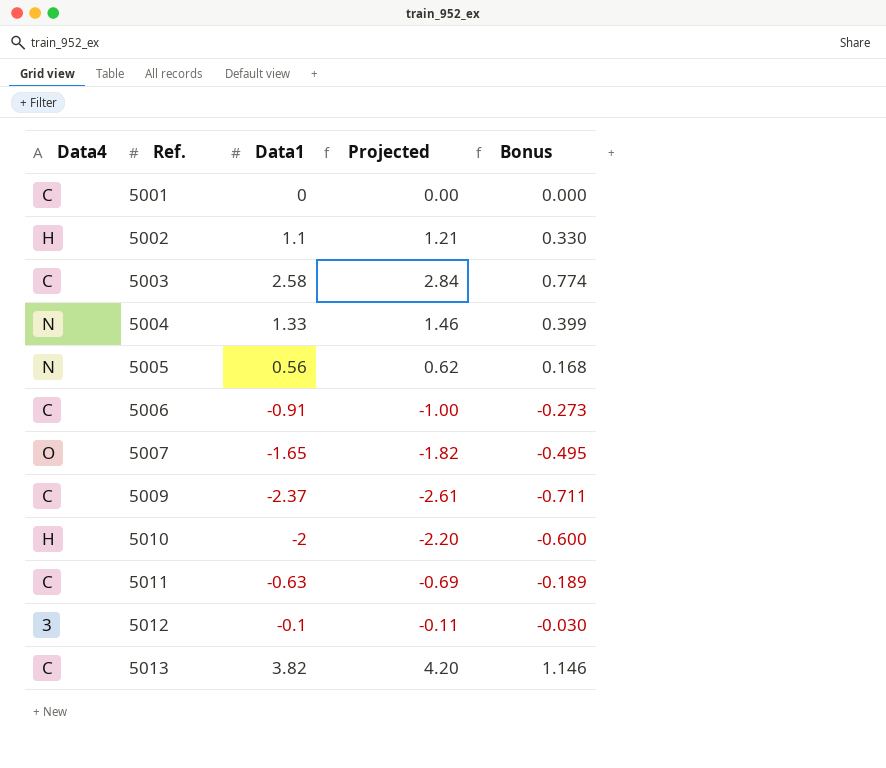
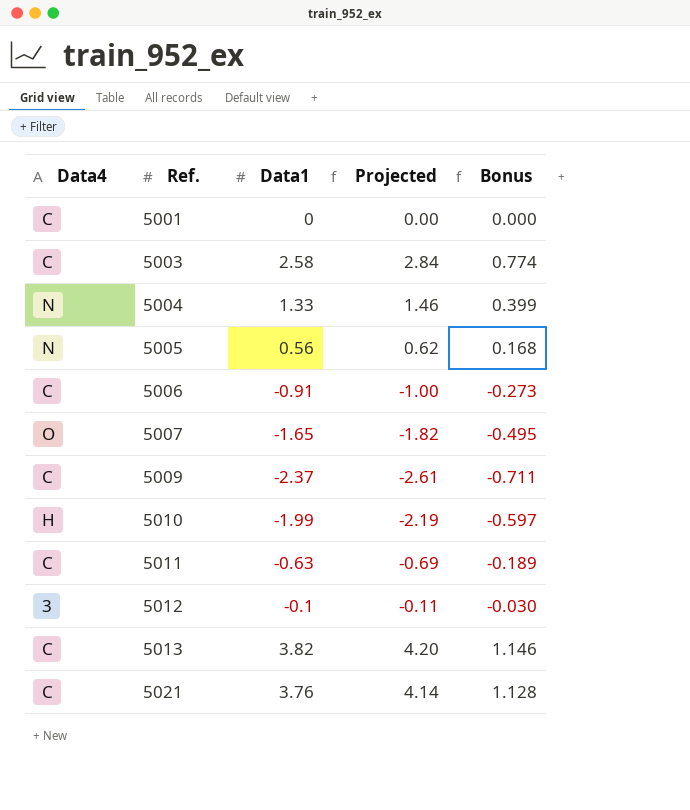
row 5002: H | 1.1 | 1.21 | 0.330 -> none
5010 | Data1: -2 -> -1.99
5010 | Projected: -2.20 -> -2.19
5010 | Bonus: -0.600 -> -0.597
row 5021: none -> C | 3.76 | 4.14 | 1.128

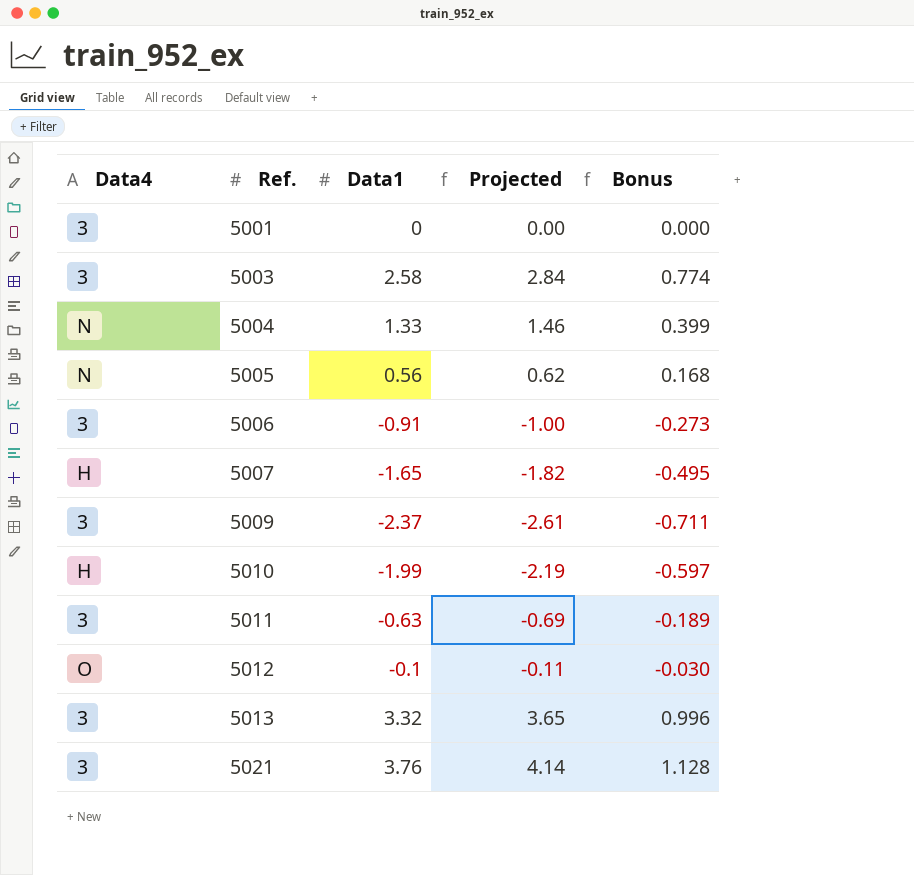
5001 | Data4: C -> 3
5003 | Data4: C -> 3
5006 | Data4: C -> 3
5007 | Data4: O -> H
5009 | Data4: C -> 3
5011 | Data4: C -> 3
5012 | Data4: 3 -> O
5013 | Data4: C -> 3
5013 | Data1: 3.82 -> 3.32
5013 | Projected: 4.20 -> 3.65
5013 | Bonus: 1.146 -> 0.996
5021 | Data4: C -> 3

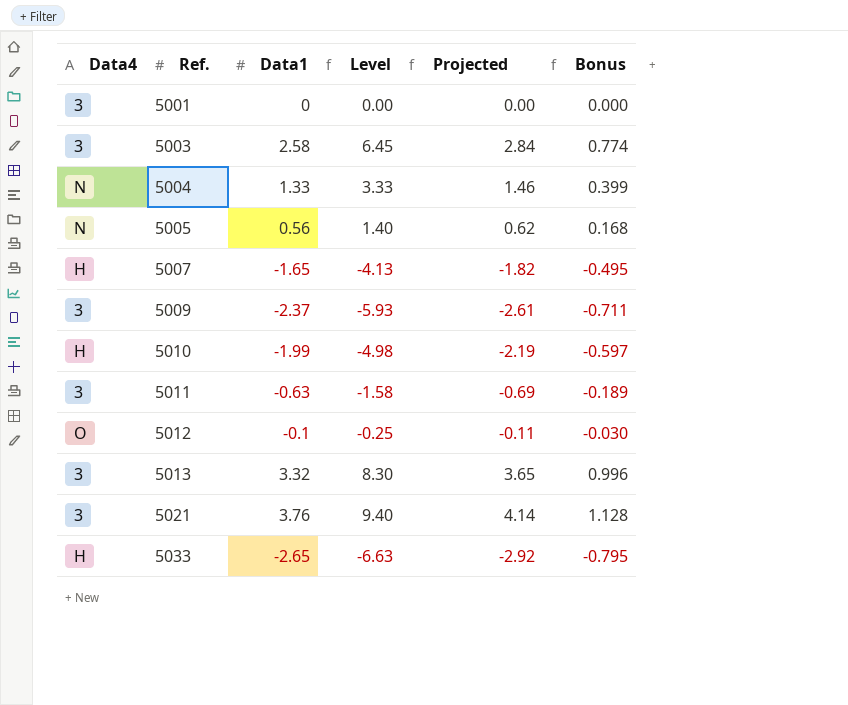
column Level | formula: none -> [Data1] * 2.5
row 5006: 3 | -0.91 | -1.00 | -0.273 -> none
row 5033: none -> H | -2.65 | -6.63 | -2.92 | -0.795

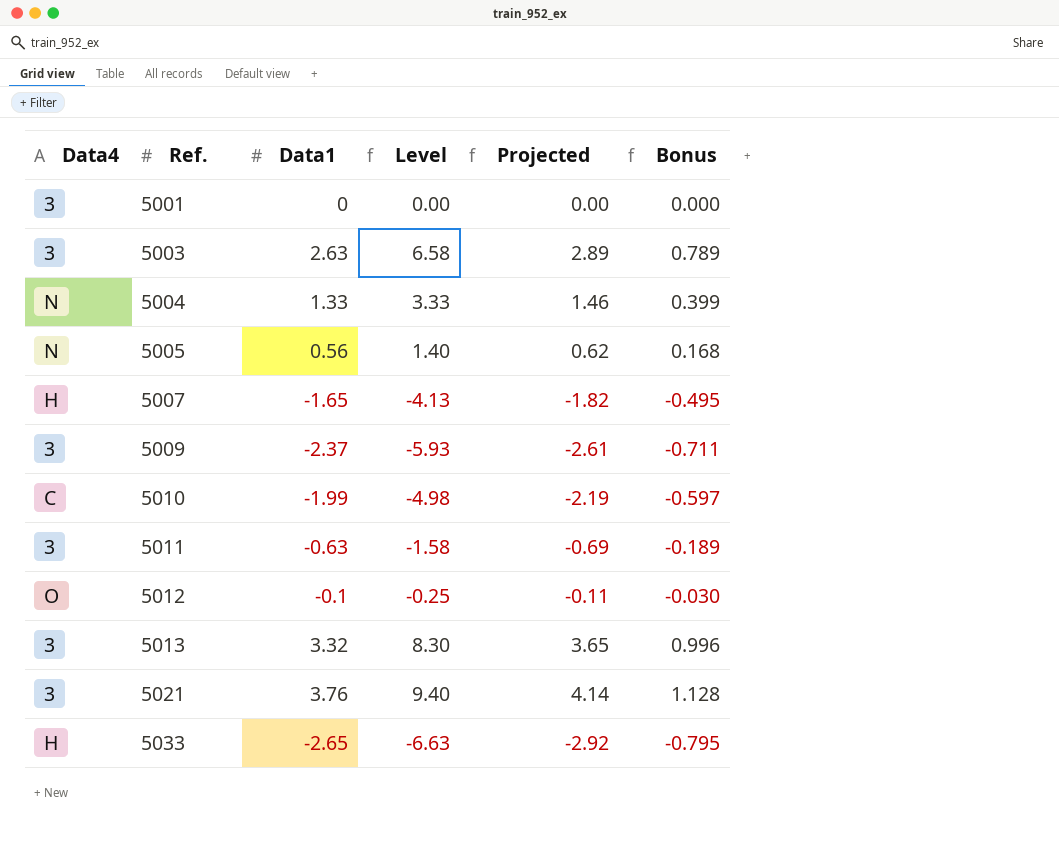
5003 | Data1: 2.58 -> 2.63
5003 | Level: 6.45 -> 6.58
5003 | Projected: 2.84 -> 2.89
5003 | Bonus: 0.774 -> 0.789
5010 | Data4: H -> C

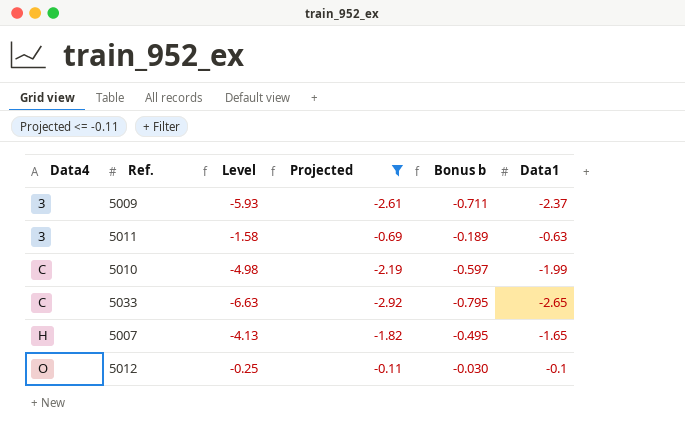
filter: none -> Projected <= -0.11
row order: Ref. ascending -> Data4 ascending
column name: Bonus -> Bonus b
column Data1 | position: 3 -> 6
5033 | Data4: H -> C

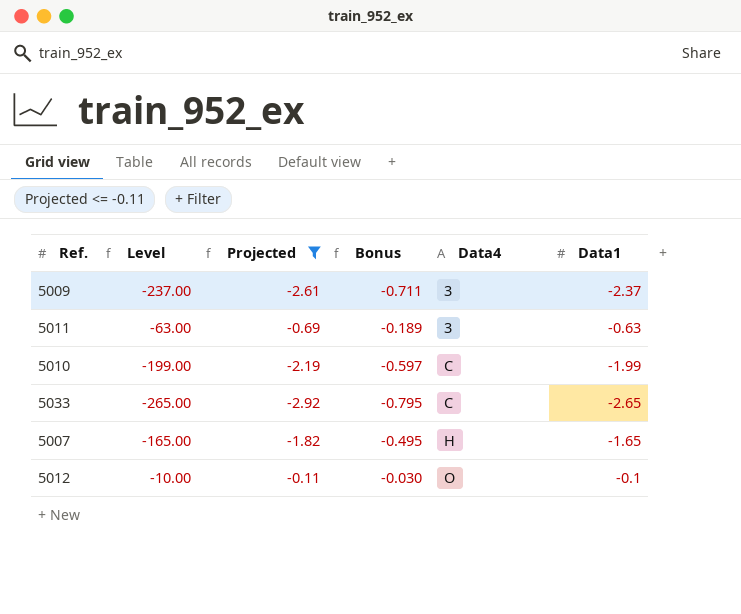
column Level | formula: [Data1] * 2.5 -> [Data1] * 100
column name: Bonus b -> Bonus
column Data4 | position: 1 -> 5

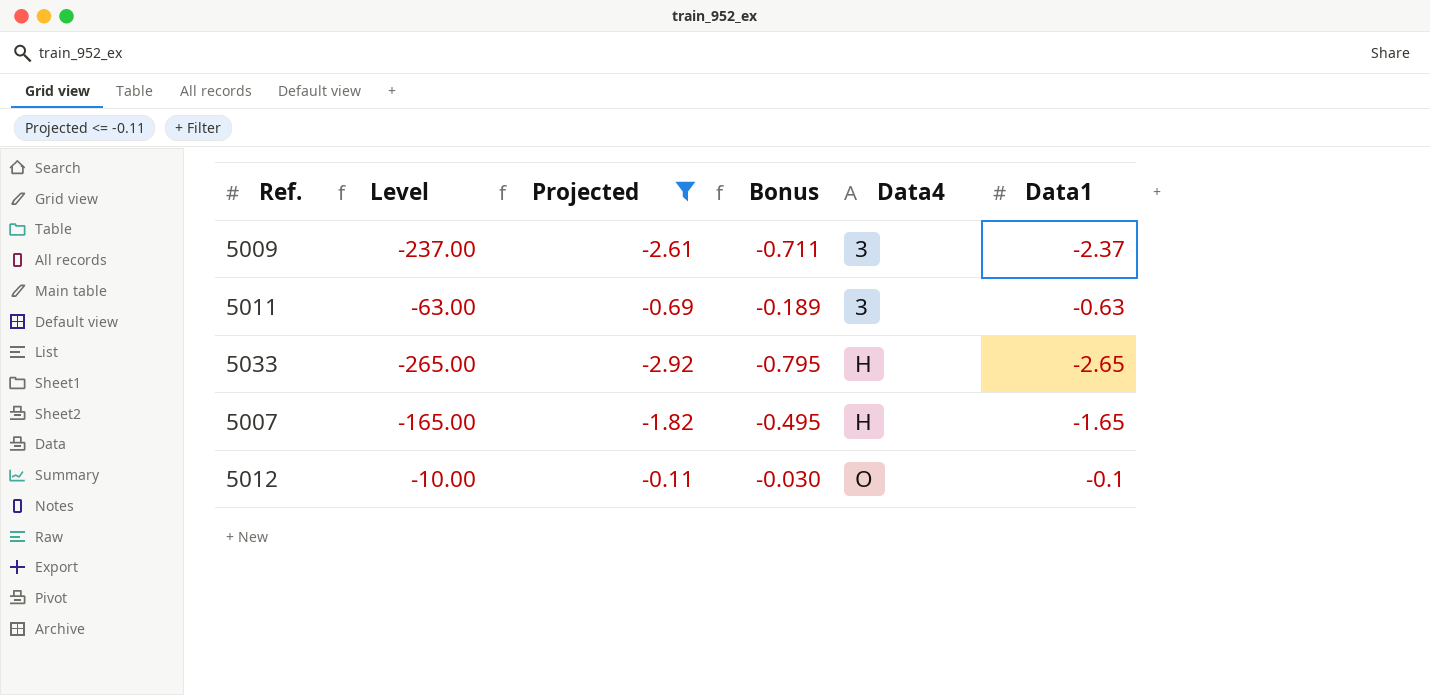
row 5010: -199.00 | -2.19 | -0.597 | C | -1.99 -> none
5033 | Data4: C -> H

